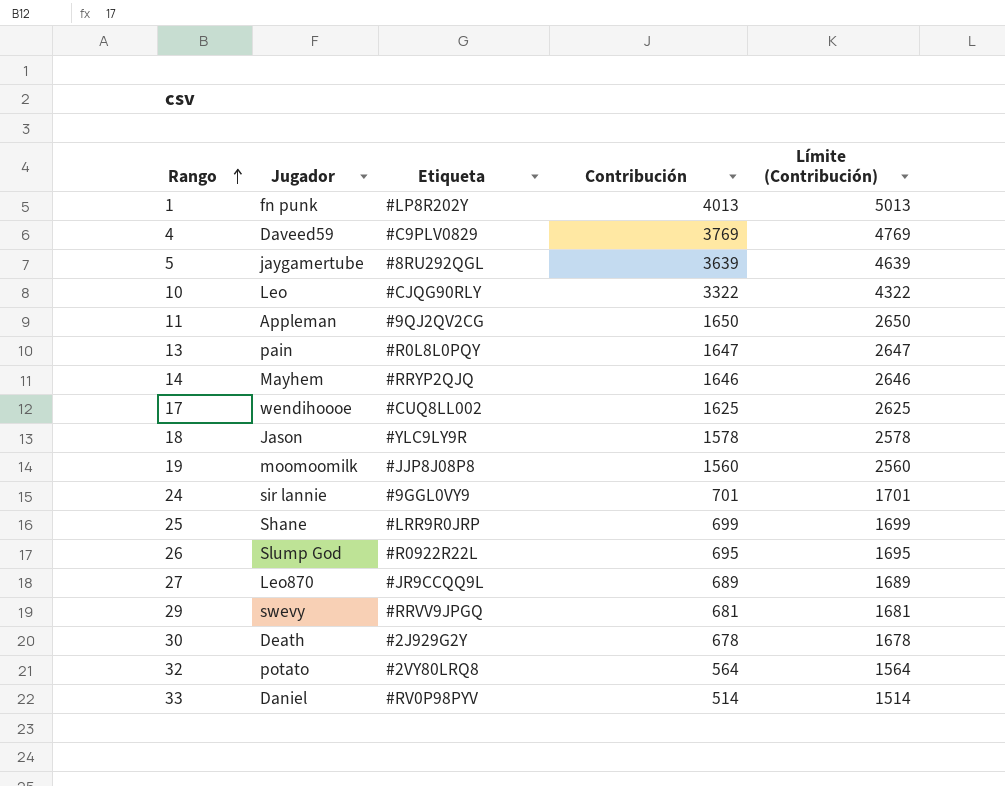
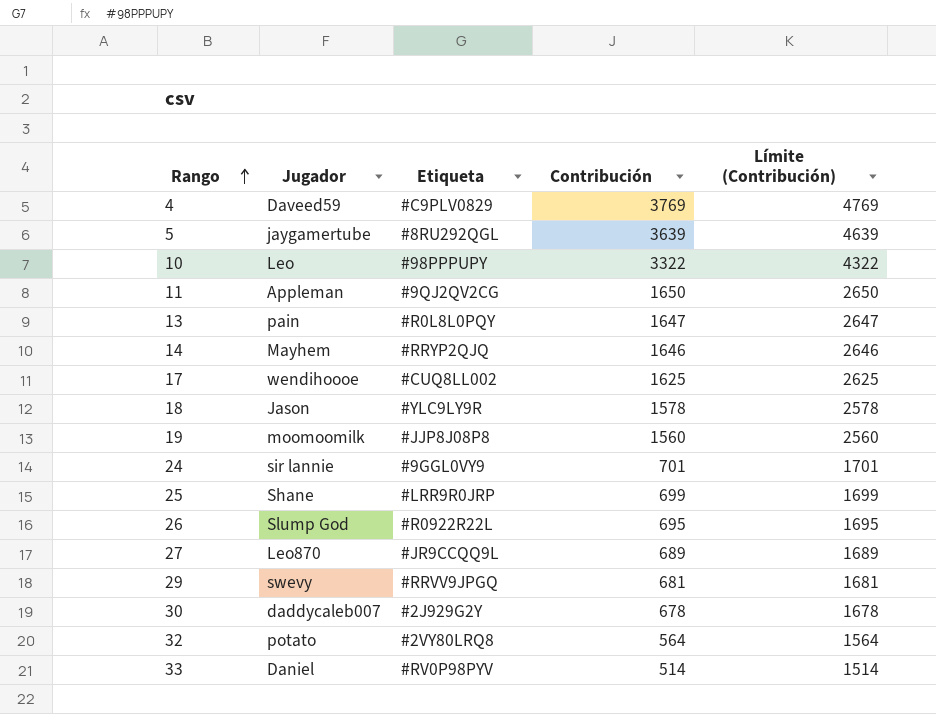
row 1: fn punk | #LP8R202Y | 4013 | 5013 -> none
10 | Etiqueta: #CJQG90RLY -> #98PPPUPY
30 | Jugador: Death -> daddycaleb007

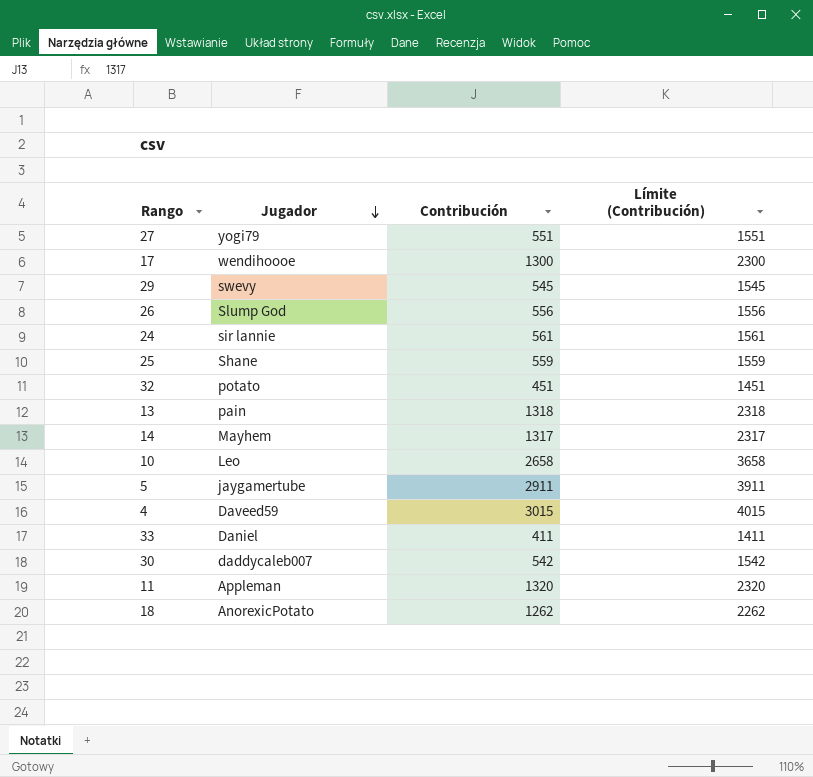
row order: Rango ascending -> Jugador descending
column Etiqueta | position: 3 -> none
row 19: moomoomilk | #JJP8J08P8 | 1560 | 2560 -> none
27 | Jugador: Leo870 -> yogi79
27 | Contribución: 689 -> 551
27 | Límite (Contribución): 1689 -> 1551
17 | Contribución: 1625 -> 1300
17 | Límite (Contribución): 2625 -> 2300
29 | Contribución: 681 -> 545
29 | Límite (Contribución): 1681 -> 1545
26 | Contribución: 695 -> 556
26 | Límite (Contribución): 1695 -> 1556
24 | Contribución: 701 -> 561
24 | Límite (Contribución): 1701 -> 1561
25 | Contribución: 699 -> 559
25 | Límite (Contribución): 1699 -> 1559
32 | Contribución: 564 -> 451
32 | Límite (Contribución): 1564 -> 1451
13 | Contribución: 1647 -> 1318
13 | Límite (Contribución): 2647 -> 2318
14 | Contribución: 1646 -> 1317
14 | Límite (Contribución): 2646 -> 2317
10 | Contribución: 3322 -> 2658
10 | Límite (Contribución): 4322 -> 3658
5 | Contribución: 3639 -> 2911
5 | Límite (Contribución): 4639 -> 3911
4 | Contribución: 3769 -> 3015
4 | Límite (Contribución): 4769 -> 4015
33 | Contribución: 514 -> 411
33 | Límite (Contribución): 1514 -> 1411
30 | Contribución: 678 -> 542
30 | Límite (Contribución): 1678 -> 1542
11 | Contribución: 1650 -> 1320
11 | Límite (Contribución): 2650 -> 2320
18 | Jugador: Jason -> AnorexicPotato
18 | Contribución: 1578 -> 1262
18 | Límite (Contribución): 2578 -> 2262

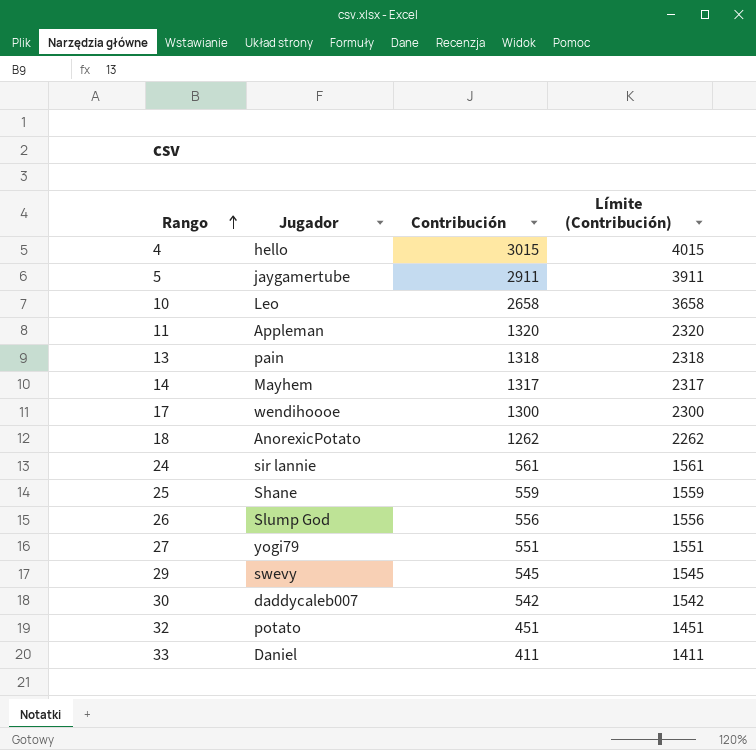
row order: Jugador descending -> Rango ascending
4 | Jugador: Daveed59 -> hello

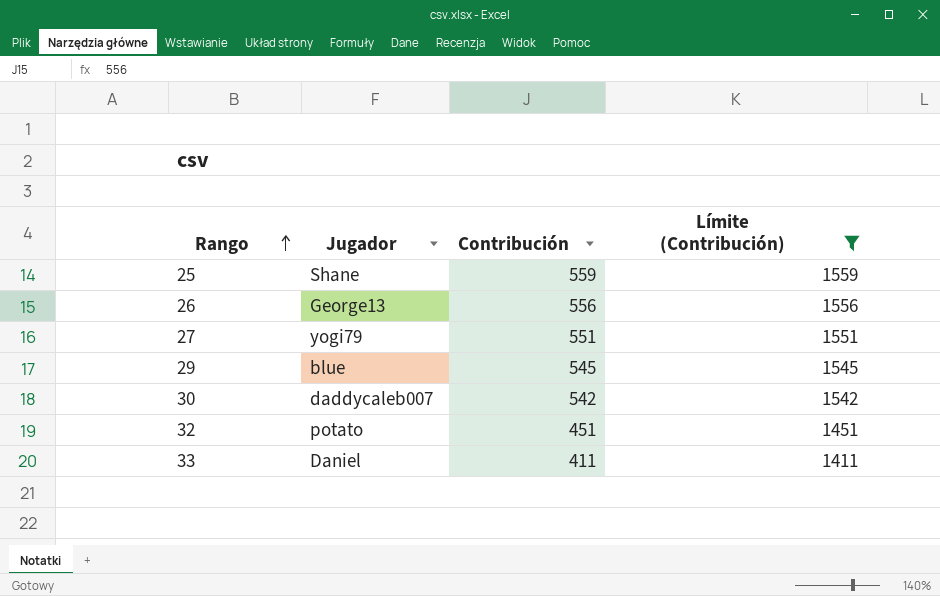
filter: none -> Límite (Contribución) <= 1559
26 | Jugador: Slump God -> George13
29 | Jugador: swevy -> blue

